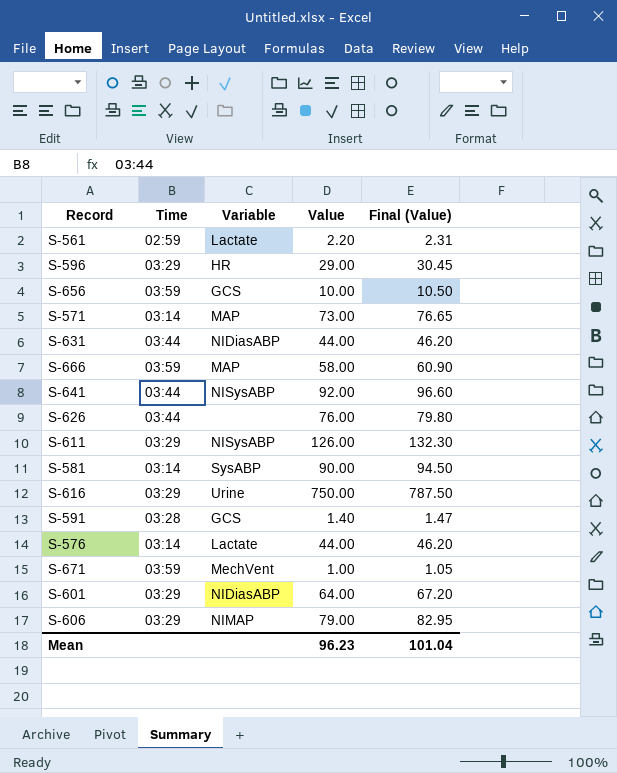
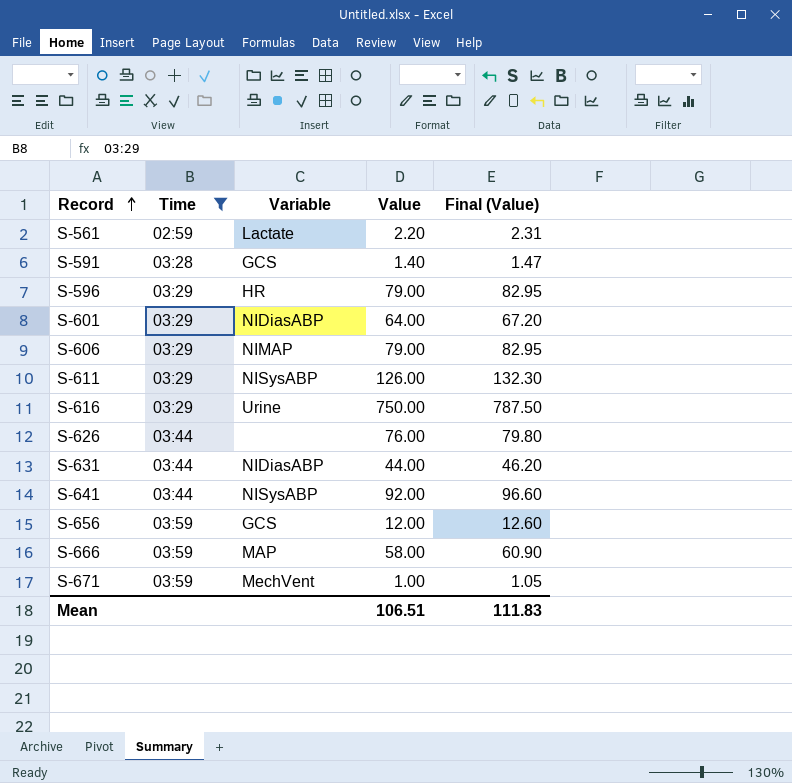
filter: none -> Time != 03:14
row order: none -> Record ascending
S-596 | Value: 29.00 -> 79.00
S-596 | Final (Value): 30.45 -> 82.95
S-656 | Value: 10.00 -> 12.00
S-656 | Final (Value): 10.50 -> 12.60
Mean | Value: 96.23 -> 106.51
Mean | Final (Value): 101.04 -> 111.83

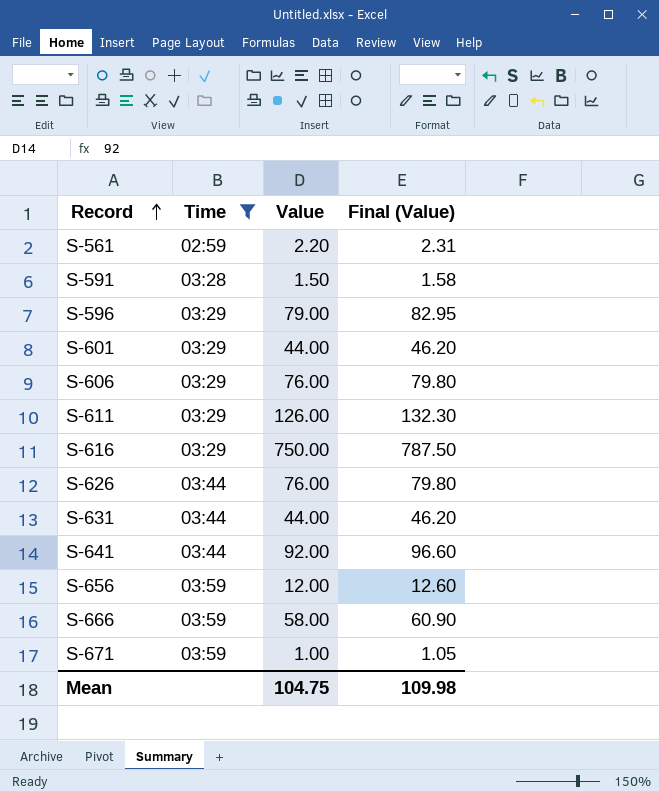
column Variable | position: 3 -> none
S-591 | Value: 1.40 -> 1.50
S-591 | Final (Value): 1.47 -> 1.58
S-601 | Value: 64.00 -> 44.00
S-601 | Final (Value): 67.20 -> 46.20
S-606 | Value: 79.00 -> 76.00
S-606 | Final (Value): 82.95 -> 79.80
Mean | Value: 106.51 -> 104.75
Mean | Final (Value): 111.83 -> 109.98

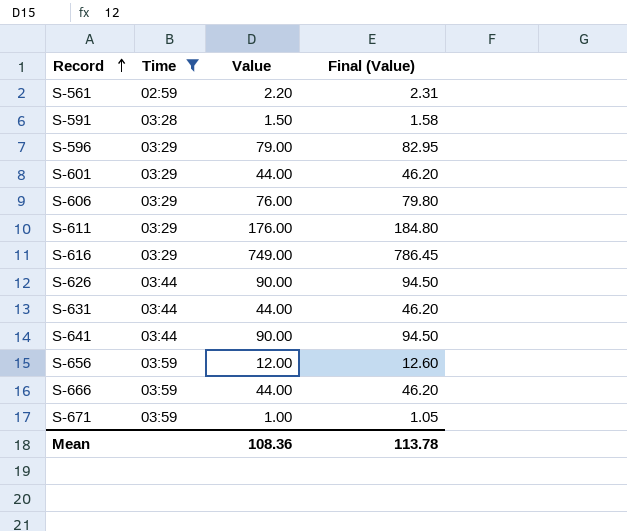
S-611 | Value: 126.00 -> 176.00
S-611 | Final (Value): 132.30 -> 184.80
S-616 | Value: 750.00 -> 749.00
S-616 | Final (Value): 787.50 -> 786.45
S-626 | Value: 76.00 -> 90.00
S-626 | Final (Value): 79.80 -> 94.50
S-641 | Value: 92.00 -> 90.00
S-641 | Final (Value): 96.60 -> 94.50
S-666 | Value: 58.00 -> 44.00
S-666 | Final (Value): 60.90 -> 46.20
Mean | Value: 104.75 -> 108.36
Mean | Final (Value): 109.98 -> 113.78

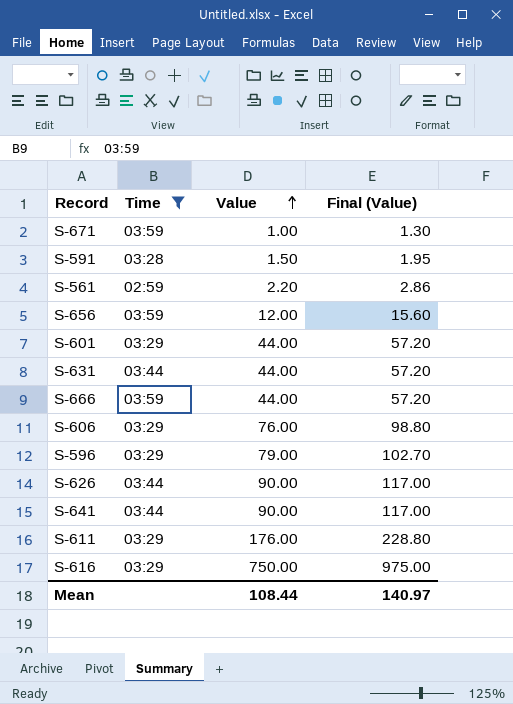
row order: Record ascending -> Value ascending
column Final (Value) | formula: [Value] * 1.05 -> [Value] * 1.3
S-616 | Value: 749.00 -> 750.00
Mean | Value: 108.36 -> 108.44
Mean | Final (Value): 113.78 -> 140.97

